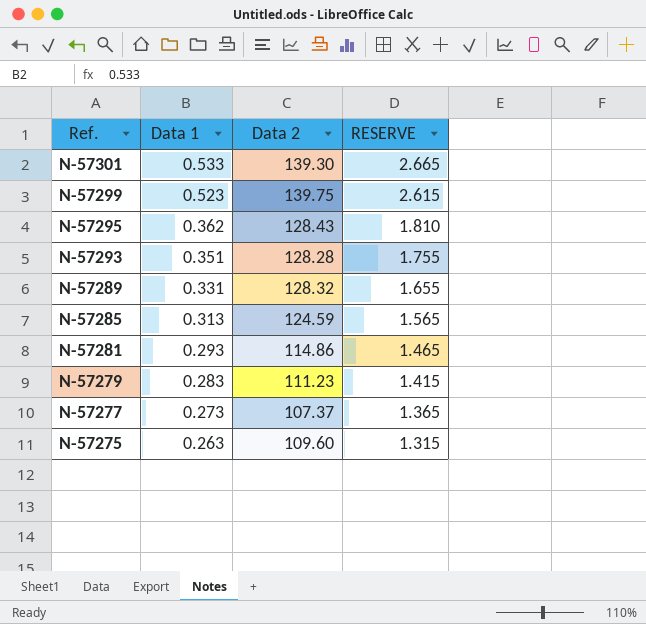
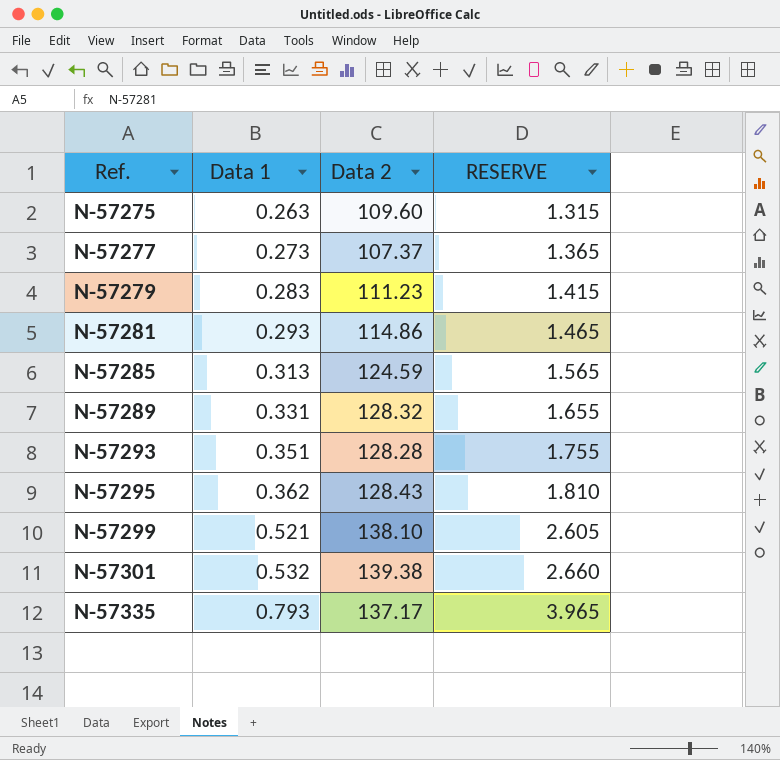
row order: Ref. descending -> Ref. ascending
N-57299 | Data 1: 0.523 -> 0.521
N-57299 | Data 2: 139.75 -> 138.10
N-57299 | RESERVE: 2.615 -> 2.605
N-57301 | Data 1: 0.533 -> 0.532
N-57301 | Data 2: 139.30 -> 139.38
N-57301 | RESERVE: 2.665 -> 2.660
row N-57335: none -> 0.793 | 137.17 | 3.965

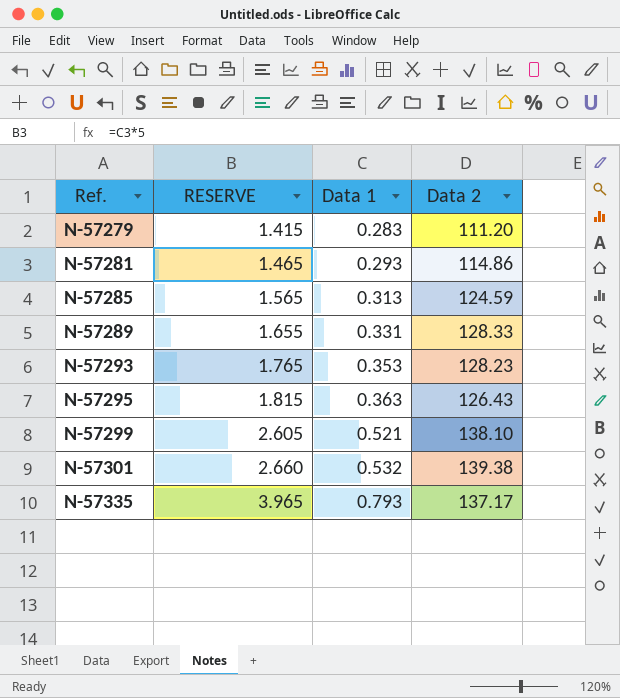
column RESERVE | position: 4 -> 2
row N-57275: 0.263 | 109.60 | 1.315 -> none
row N-57277: 0.273 | 107.37 | 1.365 -> none
N-57279 | Data 2: 111.23 -> 111.20
N-57289 | Data 2: 128.32 -> 128.33
N-57293 | RESERVE: 1.755 -> 1.765
N-57293 | Data 1: 0.351 -> 0.353
N-57293 | Data 2: 128.28 -> 128.23
N-57295 | RESERVE: 1.810 -> 1.815
N-57295 | Data 1: 0.362 -> 0.363
N-57295 | Data 2: 128.43 -> 126.43

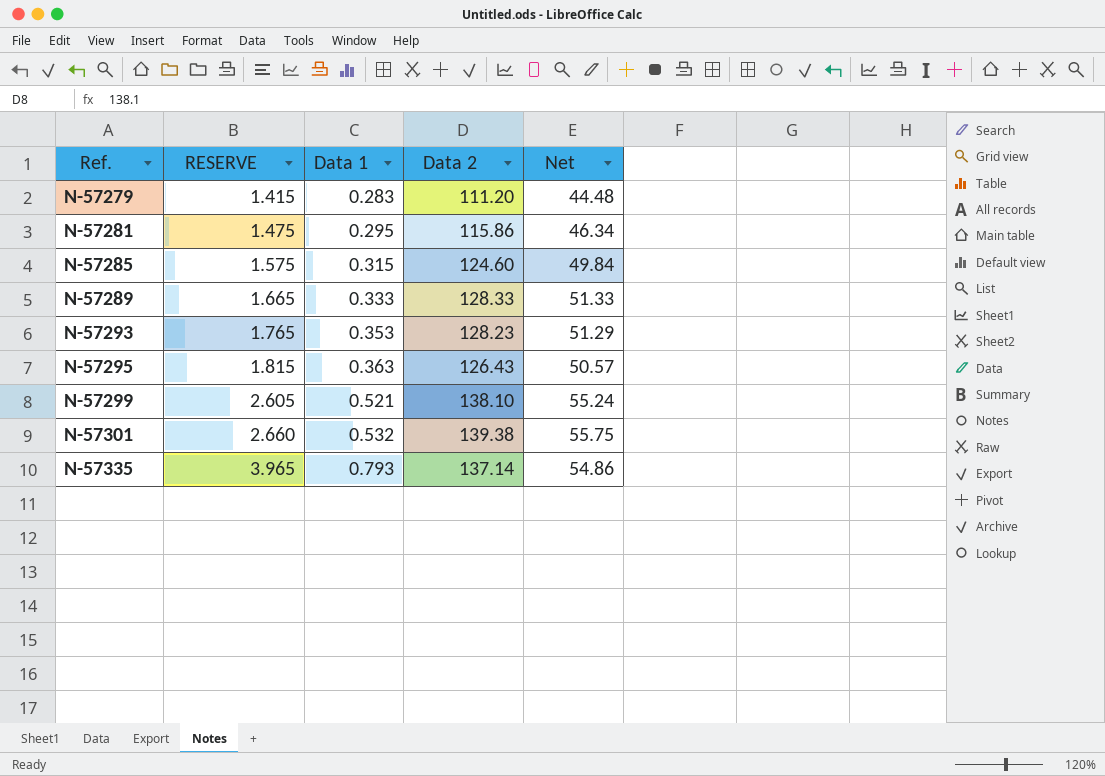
column Net | formula: none -> [Data 2] * 0.4
N-57281 | RESERVE: 1.465 -> 1.475
N-57281 | Data 1: 0.293 -> 0.295
N-57281 | Data 2: 114.86 -> 115.86
N-57285 | RESERVE: 1.565 -> 1.575
N-57285 | Data 1: 0.313 -> 0.315
N-57285 | Data 2: 124.59 -> 124.60
N-57289 | RESERVE: 1.655 -> 1.665
N-57289 | Data 1: 0.331 -> 0.333
N-57335 | Data 2: 137.17 -> 137.14

